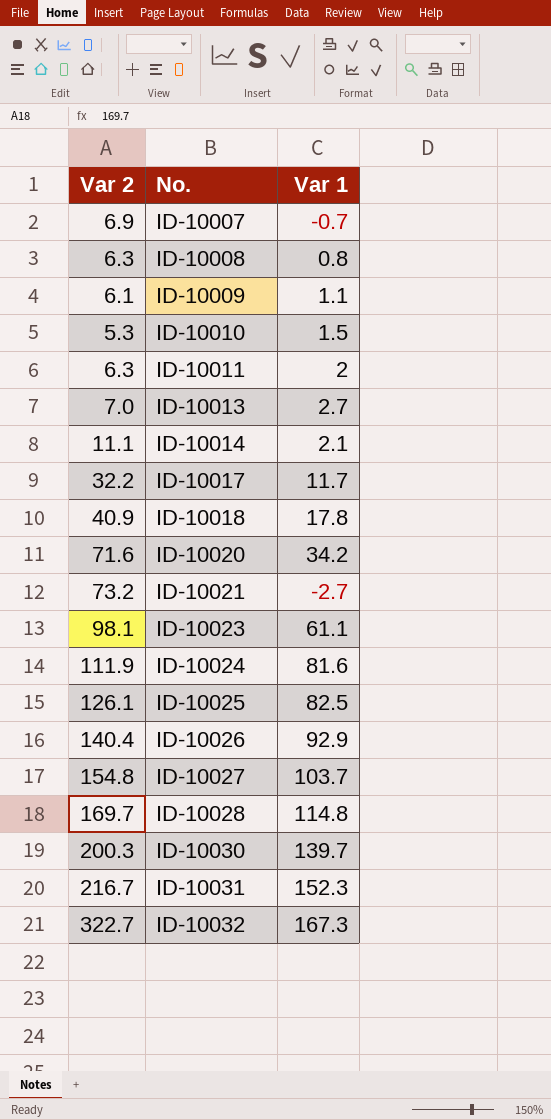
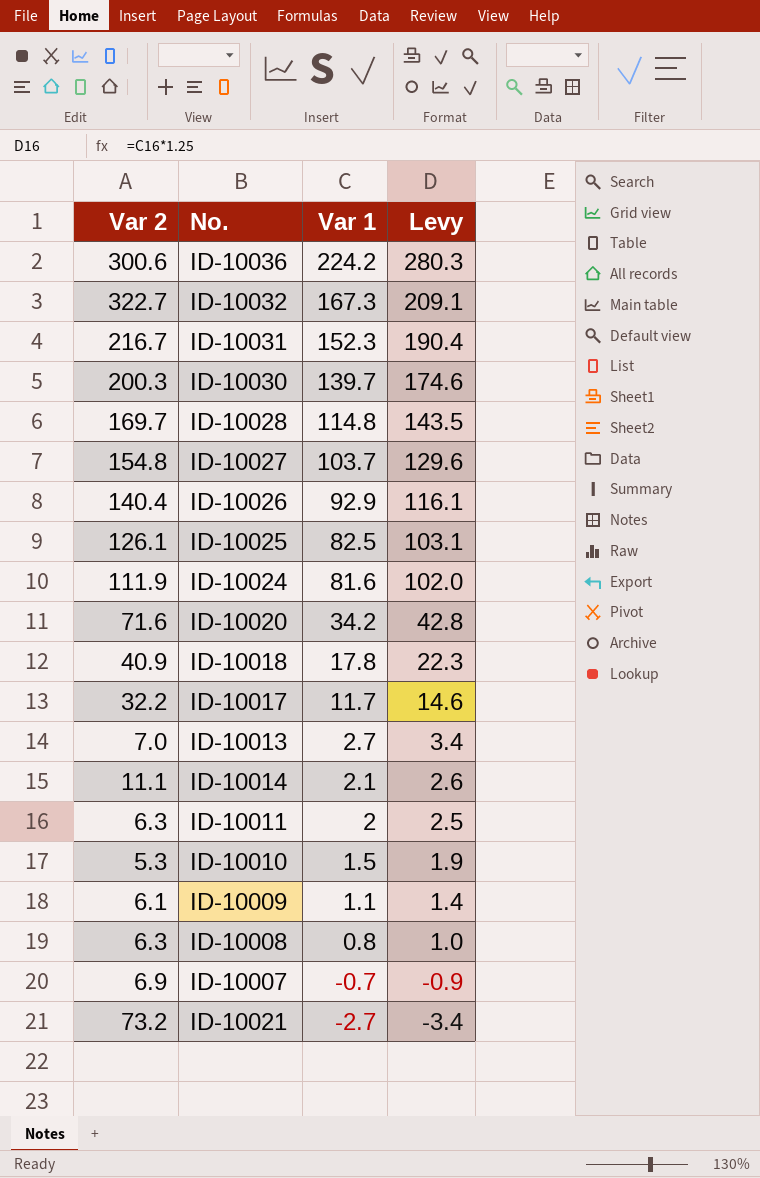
row order: No. ascending -> Var 1 descending
column Levy | formula: none -> [Var 1] * 1.25
row ID-10023: 98.1 | 61.1 -> none
row ID-10036: none -> 300.6 | 224.2 | 280.3

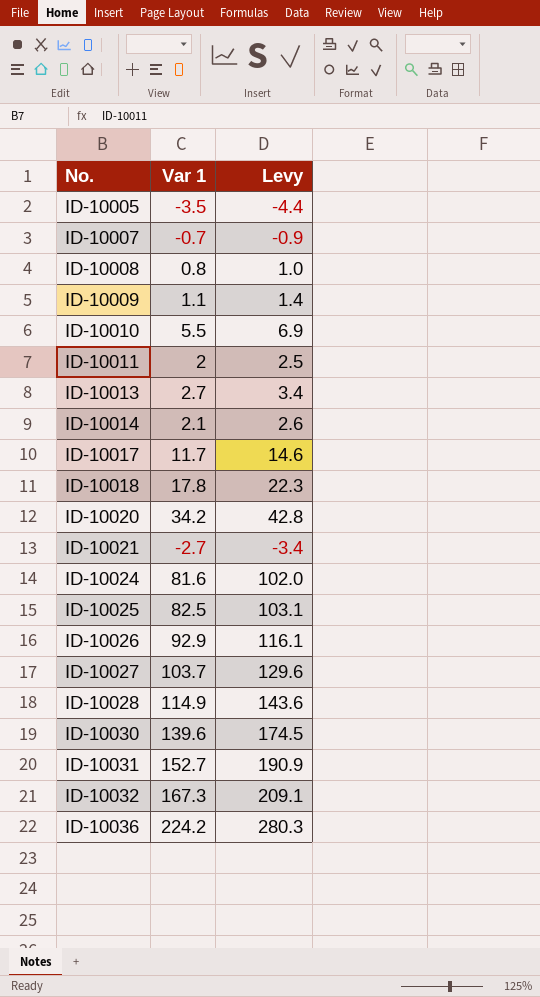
row order: Var 1 descending -> No. ascending
column Var 2 | position: 1 -> none
row ID-10005: none -> -3.5 | -4.4
ID-10010 | Var 1: 1.5 -> 5.5
ID-10010 | Levy: 1.9 -> 6.9
ID-10028 | Var 1: 114.8 -> 114.9
ID-10028 | Levy: 143.5 -> 143.6
ID-10030 | Var 1: 139.7 -> 139.6
ID-10030 | Levy: 174.6 -> 174.5
ID-10031 | Var 1: 152.3 -> 152.7
ID-10031 | Levy: 190.4 -> 190.9

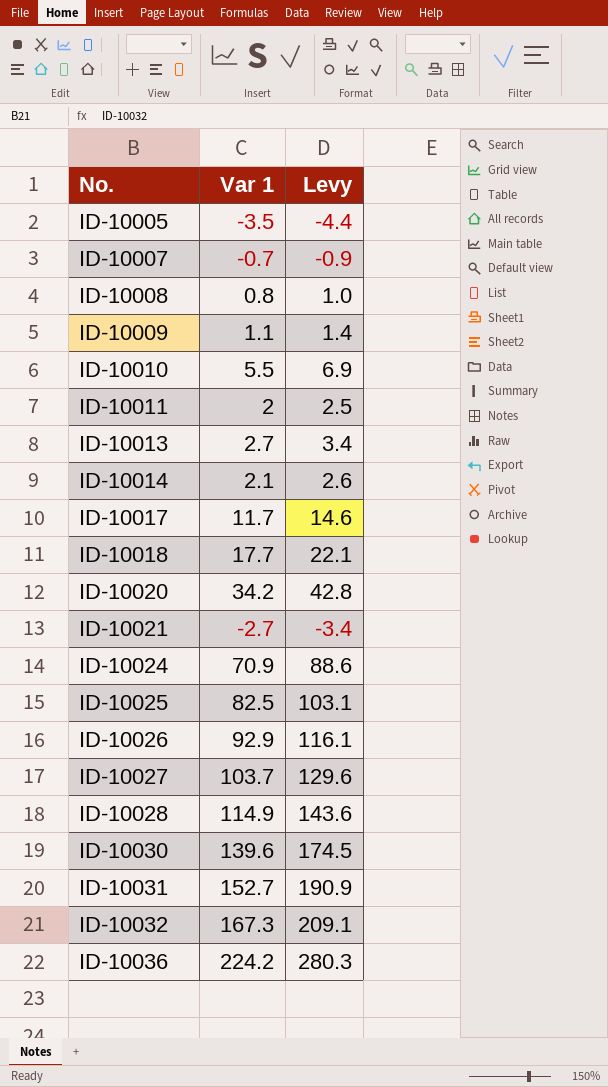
ID-10018 | Var 1: 17.8 -> 17.7
ID-10018 | Levy: 22.3 -> 22.1
ID-10024 | Var 1: 81.6 -> 70.9
ID-10024 | Levy: 102.0 -> 88.6

